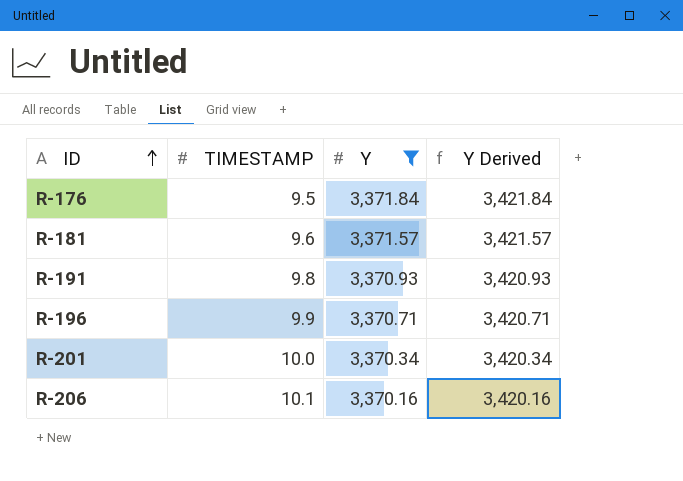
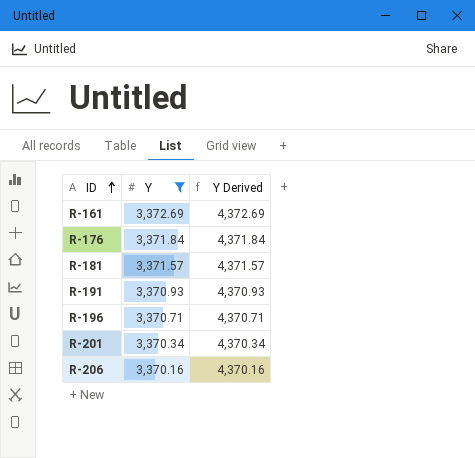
column TIMESTAMP | position: 2 -> none
column Y Derived | formula: [Y] + 50 -> [Y] + 1000
row R-161: none -> 3,372.69 | 4,372.69

